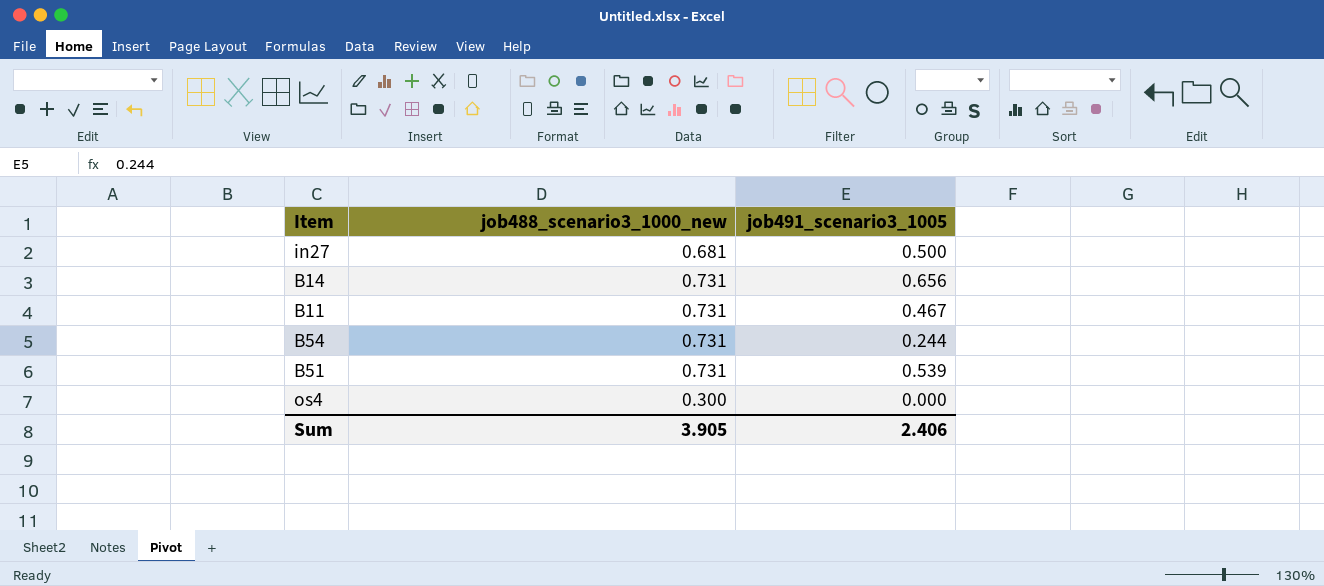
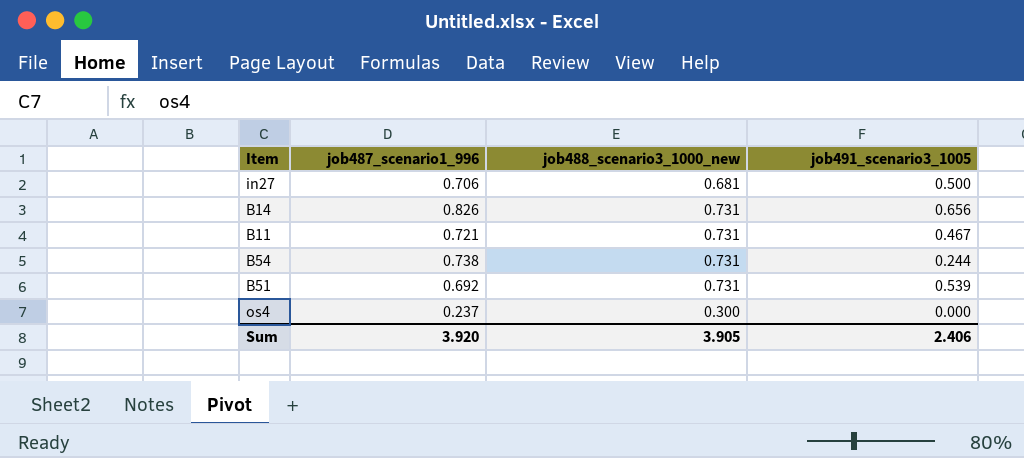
column job487_scenario1_996 | position: none -> 2

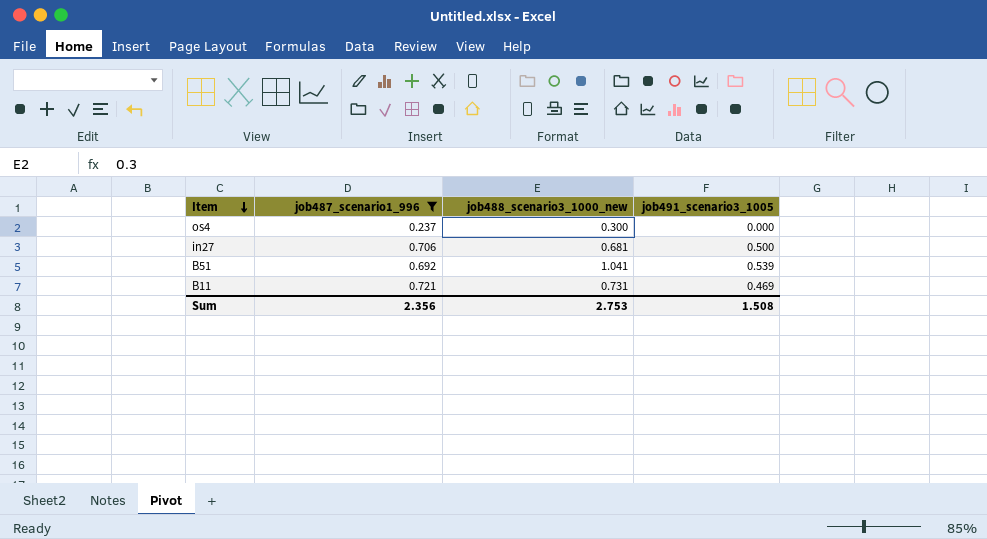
filter: none -> job487_scenario1_996 <= 0.721
row order: none -> Item descending
B51 | job488_scenario3_1000_new: 0.731 -> 1.041
B11 | job491_scenario3_1005: 0.467 -> 0.469
Sum | job487_scenario1_996: 3.920 -> 2.356
Sum | job488_scenario3_1000_new: 3.905 -> 2.753
Sum | job491_scenario3_1005: 2.406 -> 1.508

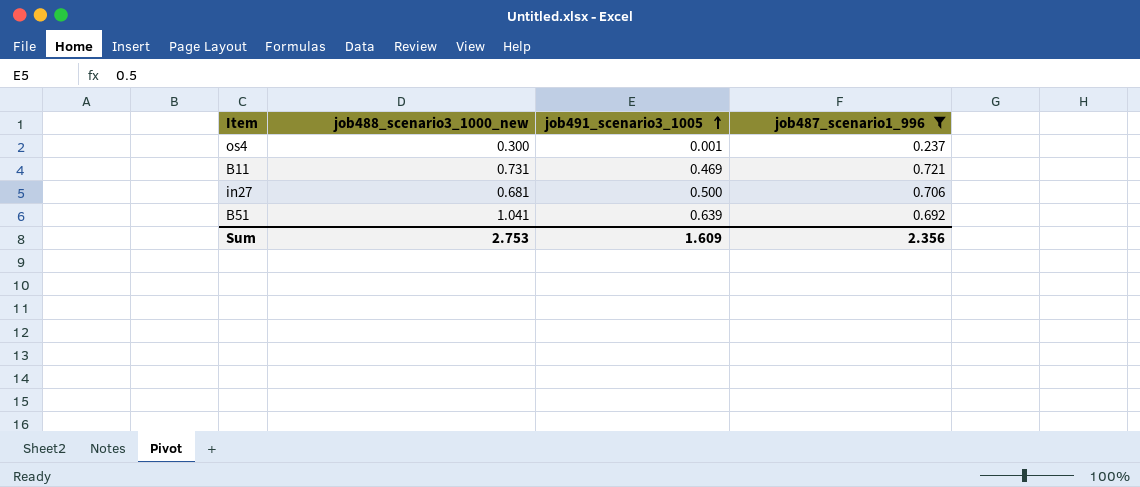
row order: Item descending -> job491_scenario3_1005 ascending
column job487_scenario1_996 | position: 2 -> 4
os4 | job491_scenario3_1005: 0.000 -> 0.001
B51 | job491_scenario3_1005: 0.539 -> 0.639
Sum | job491_scenario3_1005: 1.508 -> 1.609

